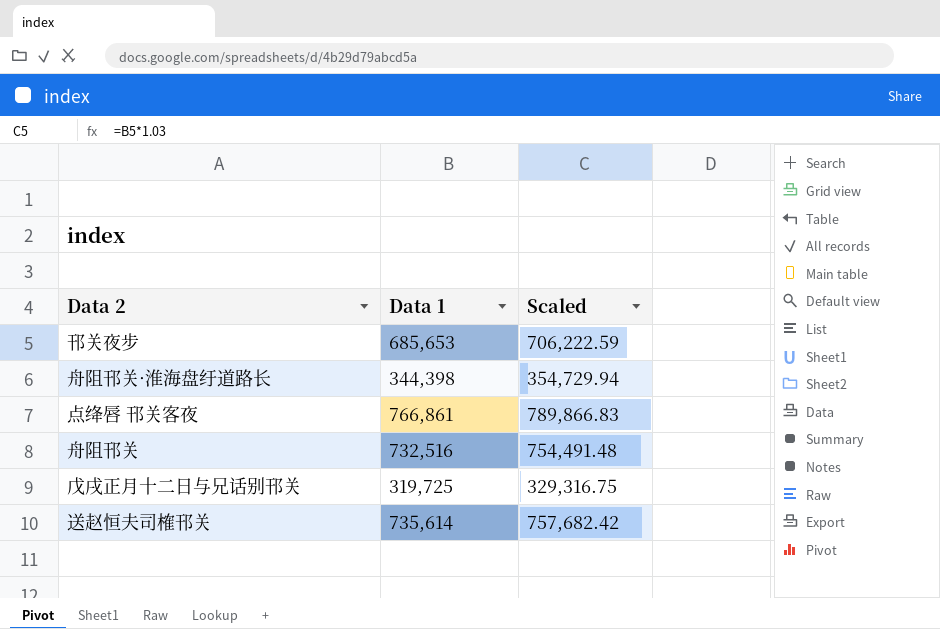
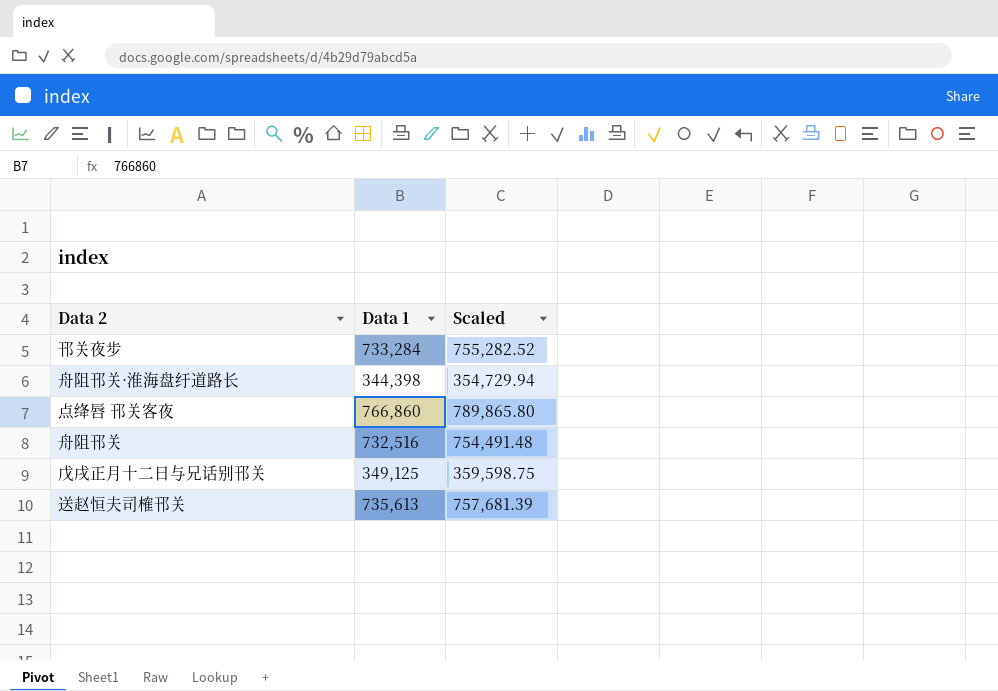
邗关夜步 | Data 1: 685,653 -> 733,284
邗关夜步 | Scaled: 706,222.59 -> 755,282.52
点绛唇 邗关客夜 | Data 1: 766,861 -> 766,860
点绛唇 邗关客夜 | Scaled: 789,866.83 -> 789,865.80
戊戌正月十二日与兄话别邗关 | Data 1: 319,725 -> 349,125
戊戌正月十二日与兄话别邗关 | Scaled: 329,316.75 -> 359,598.75
送赵恒夫司榷邗关 | Data 1: 735,614 -> 735,613
送赵恒夫司榷邗关 | Scaled: 757,682.42 -> 757,681.39

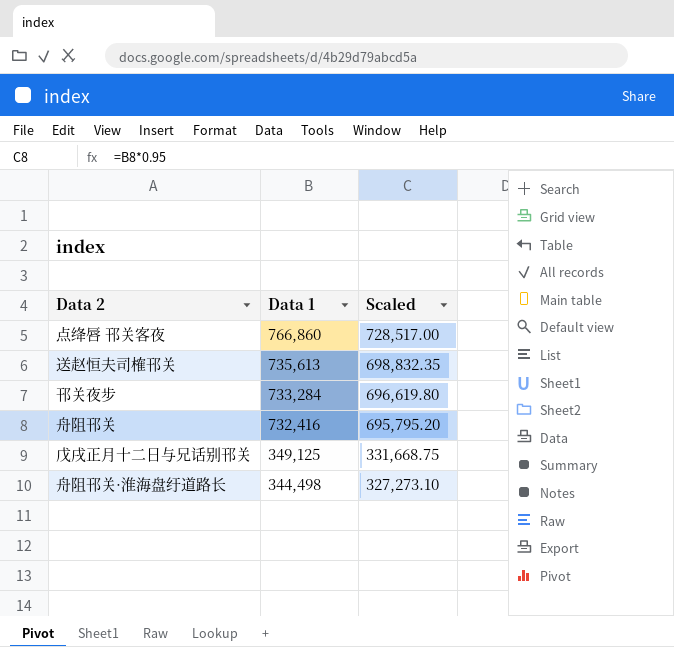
row order: none -> Data 1 descending
column Scaled | formula: [Data 1] * 1.03 -> [Data 1] * 0.95
舟阻邗关 | Data 1: 732,516 -> 732,416
舟阻邗关·淮海盘纡道路长 | Data 1: 344,398 -> 344,498

